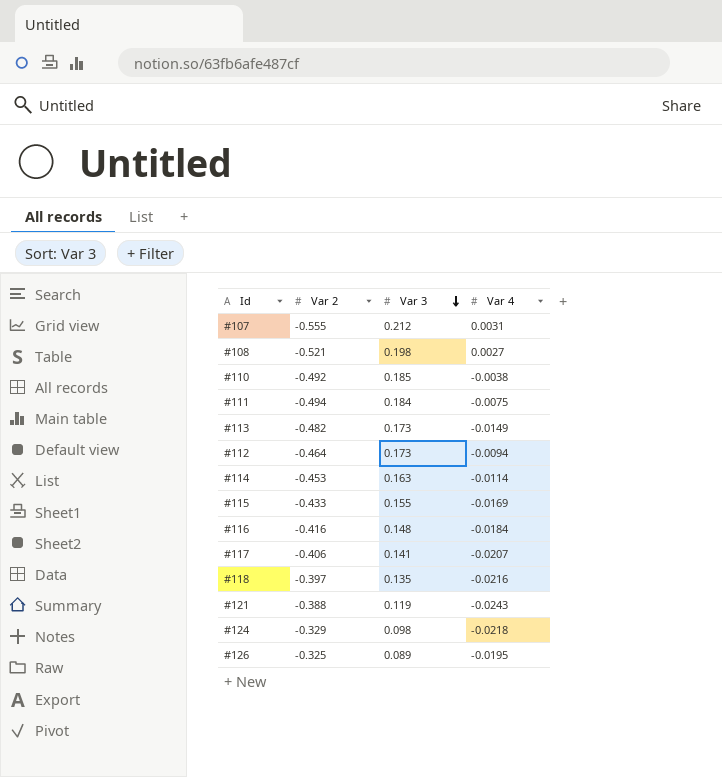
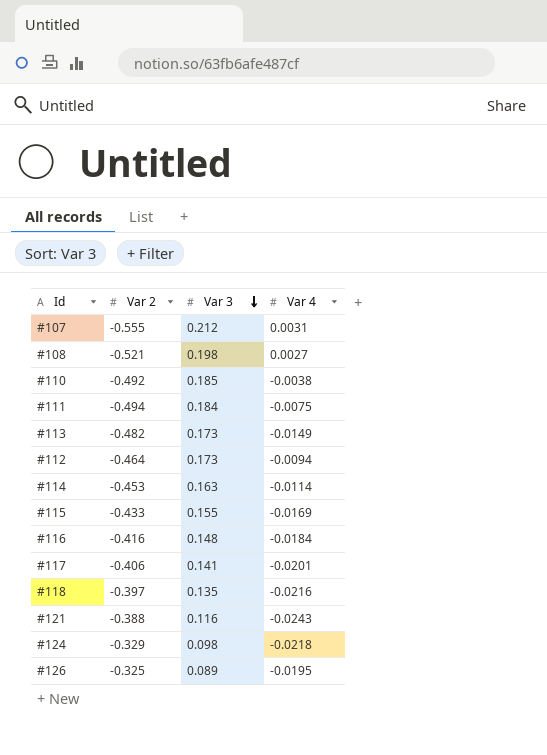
#117 | Var 4: -0.0207 -> -0.0201
#121 | Var 3: 0.119 -> 0.116

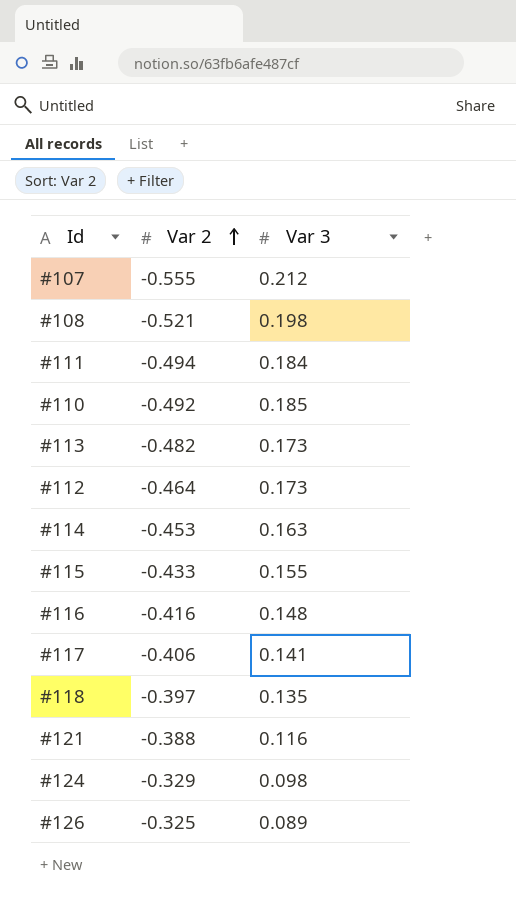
row order: Var 3 descending -> Var 2 ascending
column Var 4 | position: 4 -> none

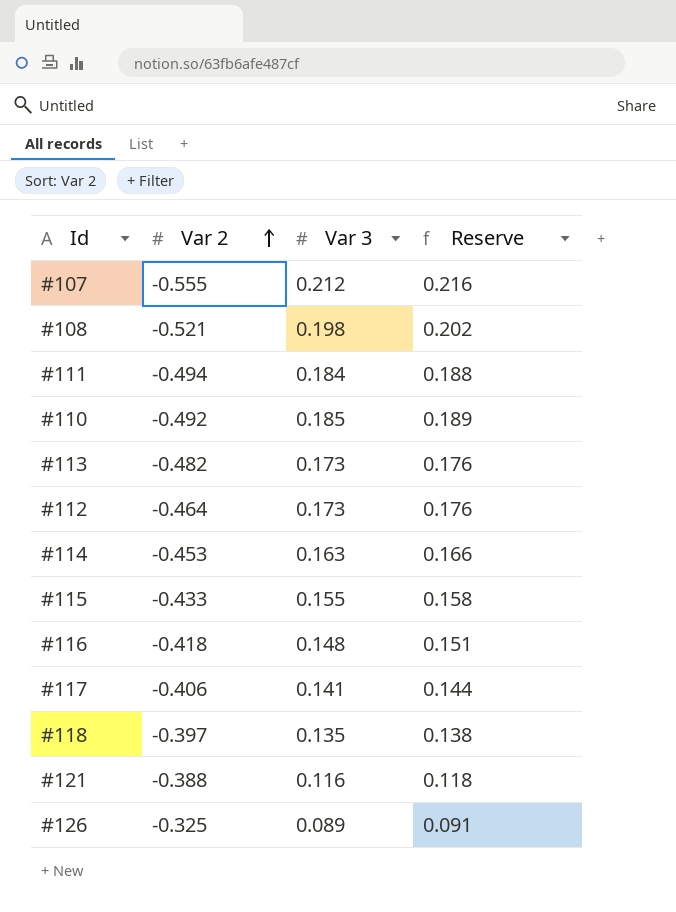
column Reserve | formula: none -> [Var 3] * 1.02
row #124: -0.329 | 0.098 -> none
#116 | Var 2: -0.416 -> -0.418

